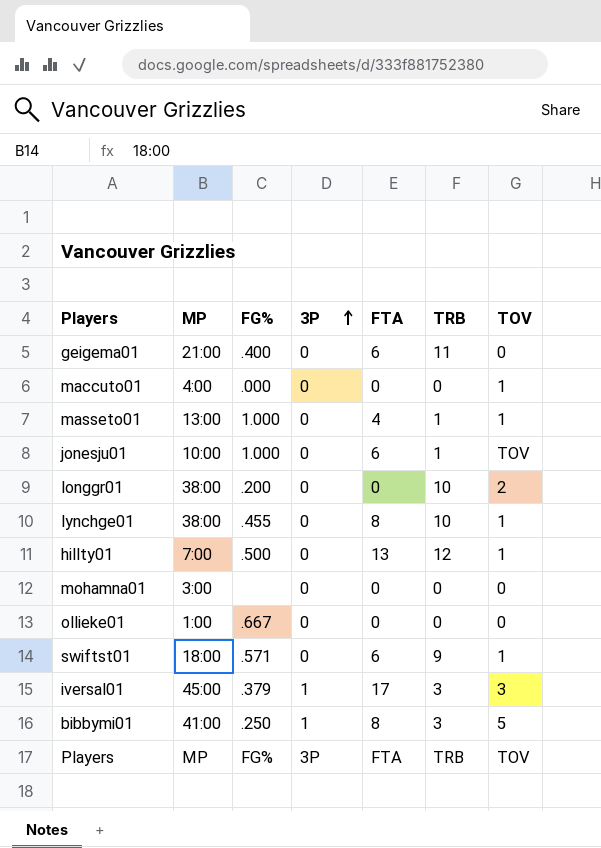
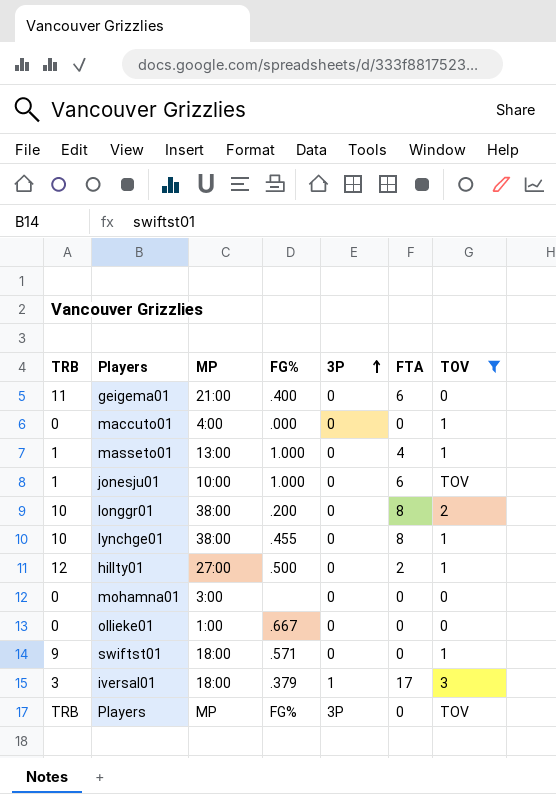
filter: none -> TOV != 5
column TRB | position: 6 -> 1
longgr01 | FTA: 0 -> 8
hillty01 | MP: 7:00 -> 27:00
hillty01 | FTA: 13 -> 2
swiftst01 | FTA: 6 -> 0
iversal01 | MP: 45:00 -> 18:00
Players | FTA: FTA -> 0

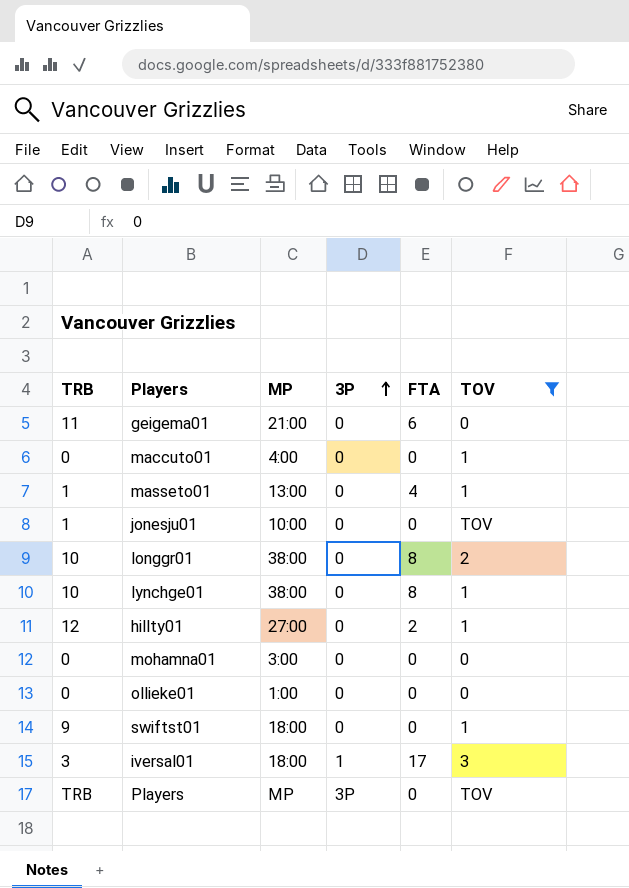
column FG% | position: 4 -> none
jonesju01 | FTA: 6 -> 0

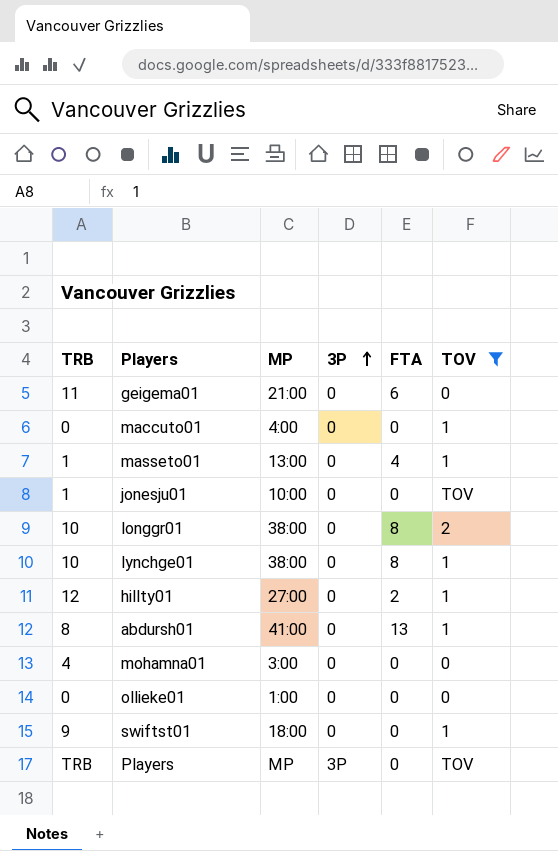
row iversal01: 3 | 18:00 | 1 | 17 | 3 -> none
row abdursh01: none -> 8 | 41:00 | 0 | 13 | 1
mohamna01 | TRB: 0 -> 4

